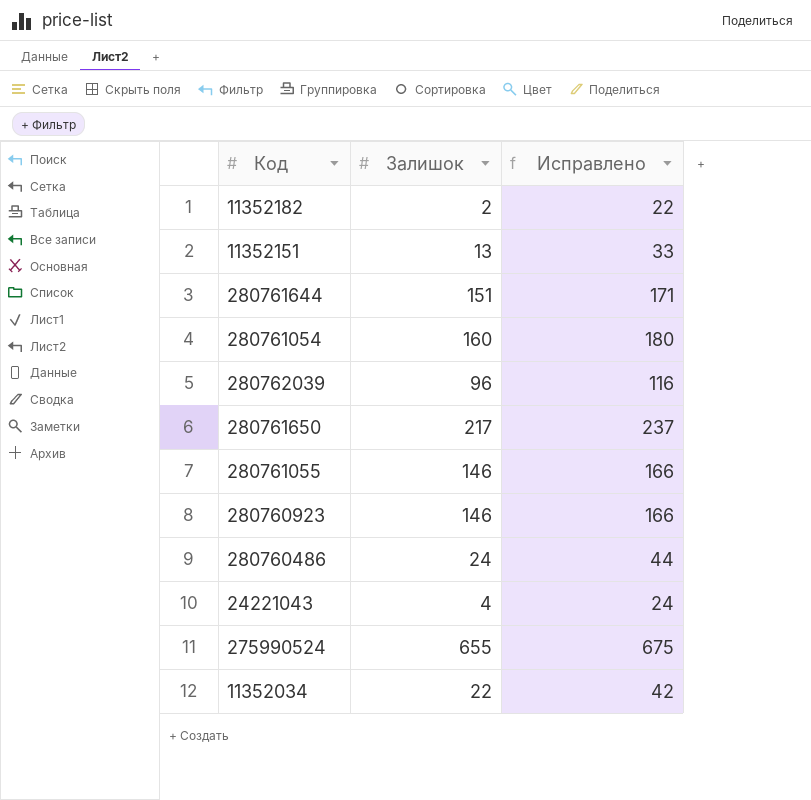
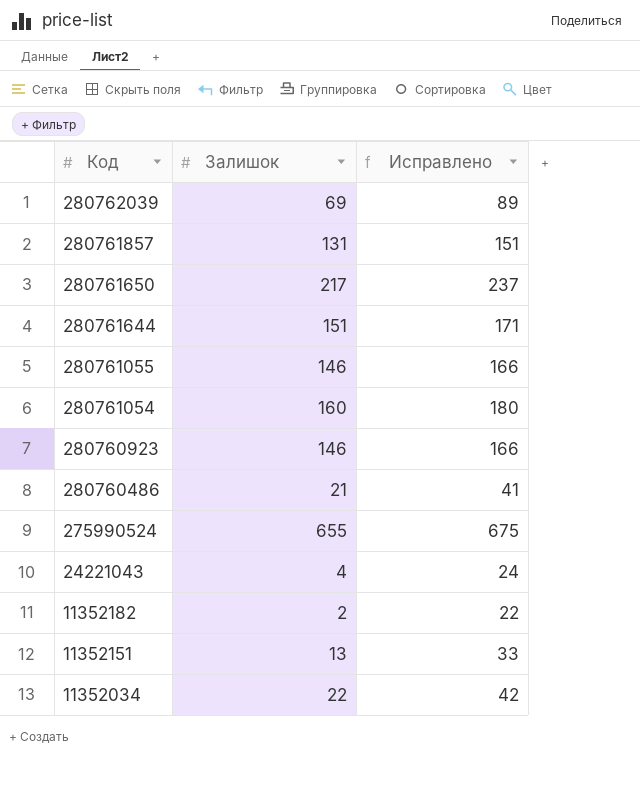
row order: none -> Код descending
280762039 | Залишок: 96 -> 69
280762039 | Исправлено: 116 -> 89
row 280761857: none -> 131 | 151
280760486 | Залишок: 24 -> 21
280760486 | Исправлено: 44 -> 41

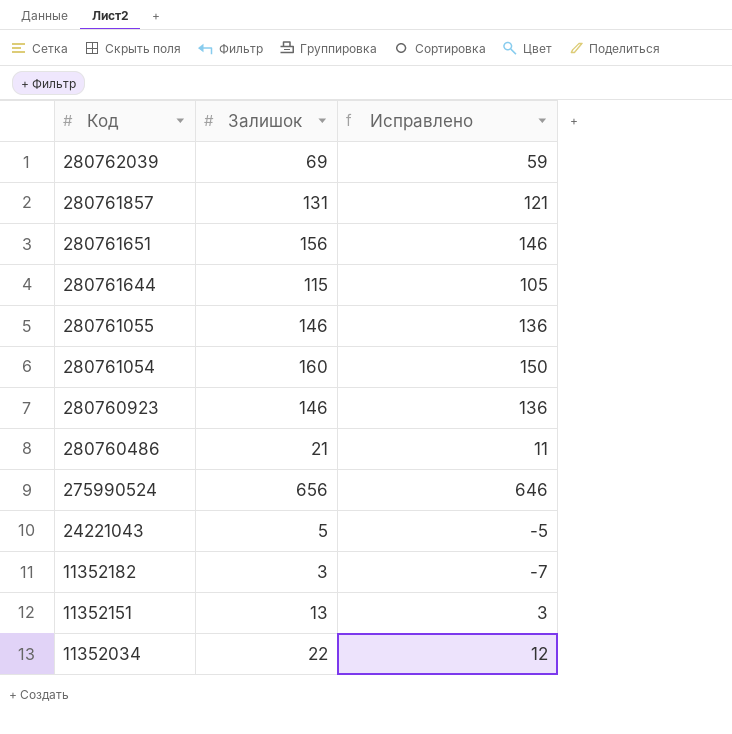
column Исправлено | formula: [Залишок] + 20 -> [Залишок] - 10
row 280761650: 217 | 237 -> none
row 280761651: none -> 156 | 146
280761644 | Залишок: 151 -> 115
275990524 | Залишок: 655 -> 656
24221043 | Залишок: 4 -> 5
11352182 | Залишок: 2 -> 3

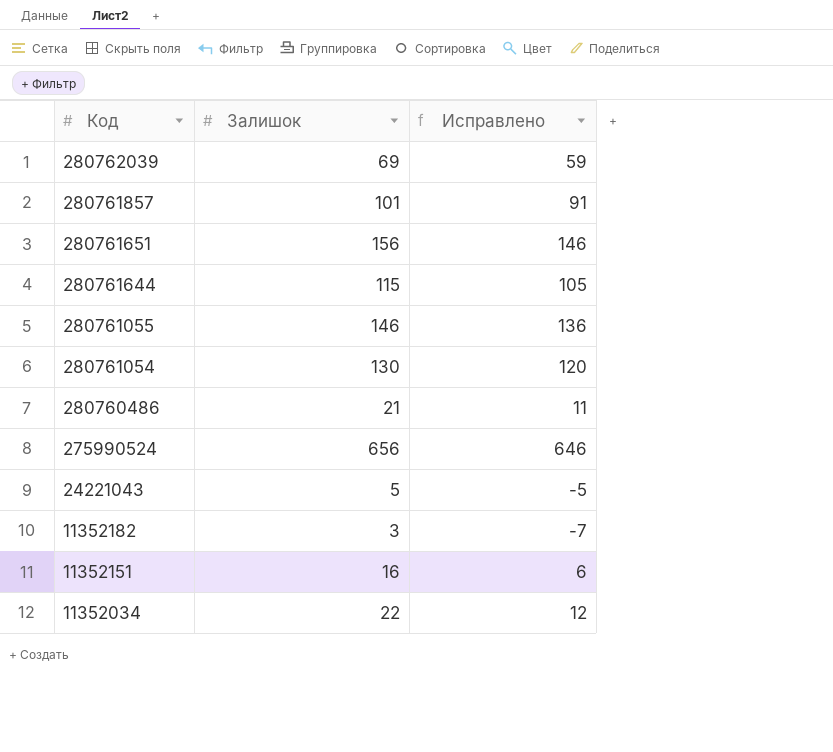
row 280760923: 146 | 136 -> none
280761857 | Залишок: 131 -> 101
280761857 | Исправлено: 121 -> 91
280761054 | Залишок: 160 -> 130
280761054 | Исправлено: 150 -> 120
11352151 | Залишок: 13 -> 16
11352151 | Исправлено: 3 -> 6

